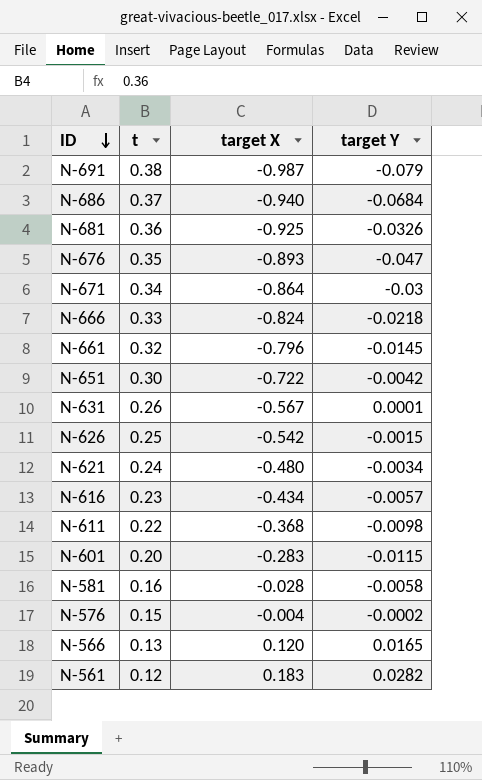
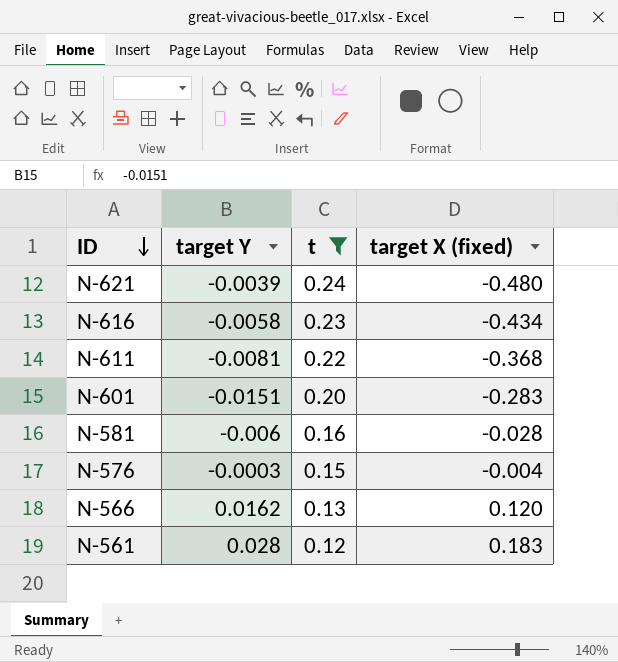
filter: none -> t <= 0.24
column target Y | position: 4 -> 2
column name: target X -> target X (fixed)
N-621 | target Y: -0.0034 -> -0.0039
N-616 | target Y: -0.0057 -> -0.0058
N-611 | target Y: -0.0098 -> -0.0081
N-601 | target Y: -0.0115 -> -0.0151
N-581 | target Y: -0.0058 -> -0.006
N-576 | target Y: -0.0002 -> -0.0003
N-566 | target Y: 0.0165 -> 0.0162
N-561 | target Y: 0.0282 -> 0.028

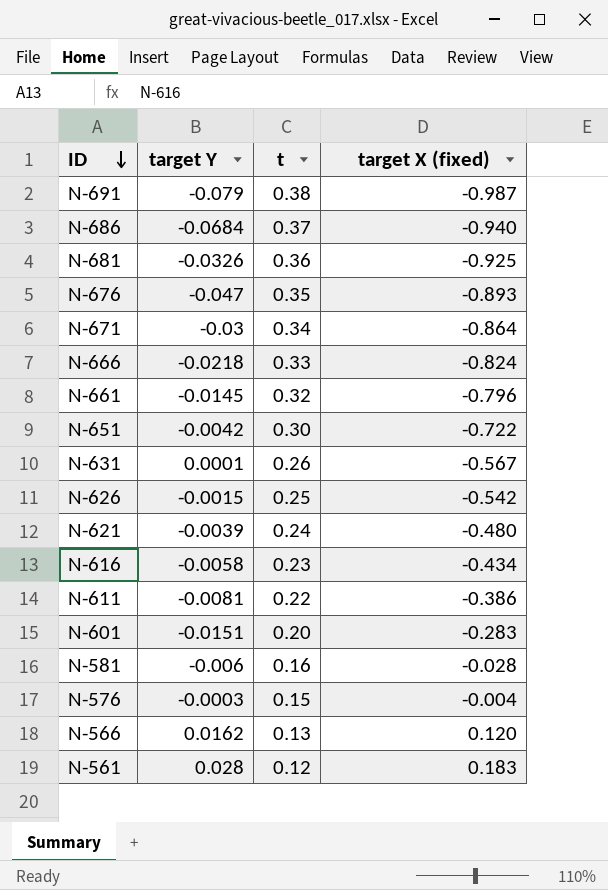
filter: t <= 0.24 -> none
N-611 | target X (fixed): -0.368 -> -0.386

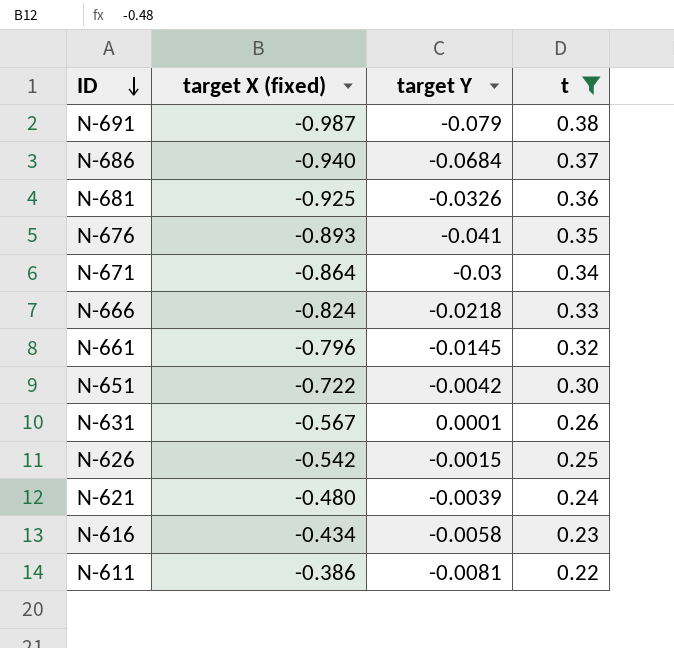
filter: none -> t >= 0.22
column target X (fixed) | position: 4 -> 2
N-676 | target Y: -0.047 -> -0.041

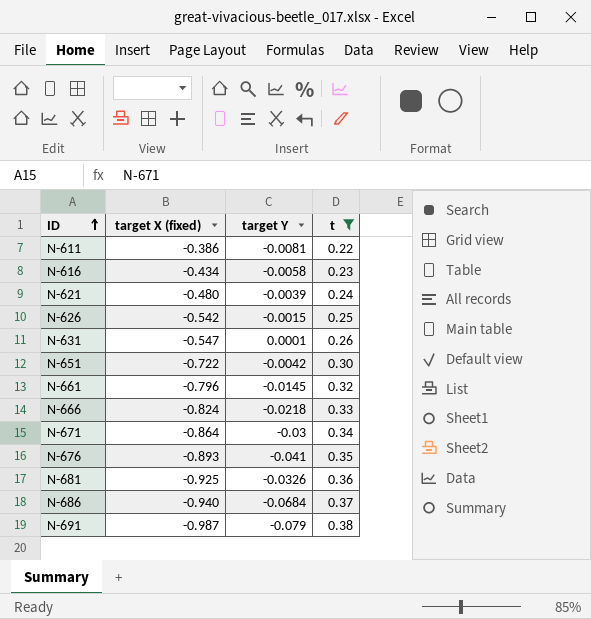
row order: ID descending -> ID ascending
N-631 | target X (fixed): -0.567 -> -0.547

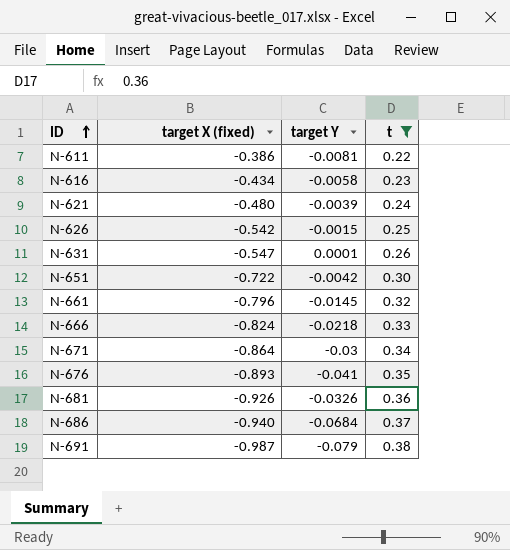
N-681 | target X (fixed): -0.925 -> -0.926

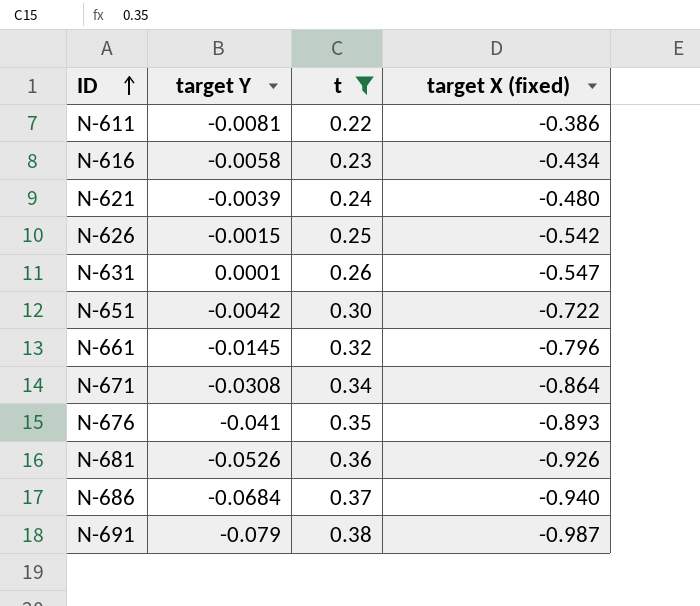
column target X (fixed) | position: 2 -> 4
row N-666: -0.824 | -0.0218 | 0.33 -> none
N-671 | target Y: -0.03 -> -0.0308
N-681 | target Y: -0.0326 -> -0.0526

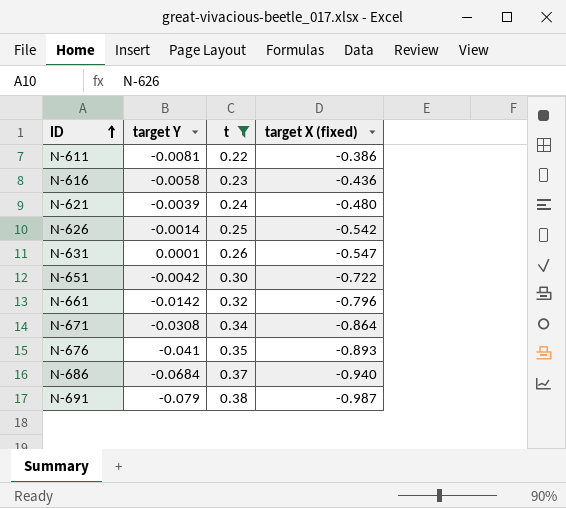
row N-681: -0.0526 | 0.36 | -0.926 -> none
N-616 | target X (fixed): -0.434 -> -0.436
N-626 | target Y: -0.0015 -> -0.0014
N-661 | target Y: -0.0145 -> -0.0142

